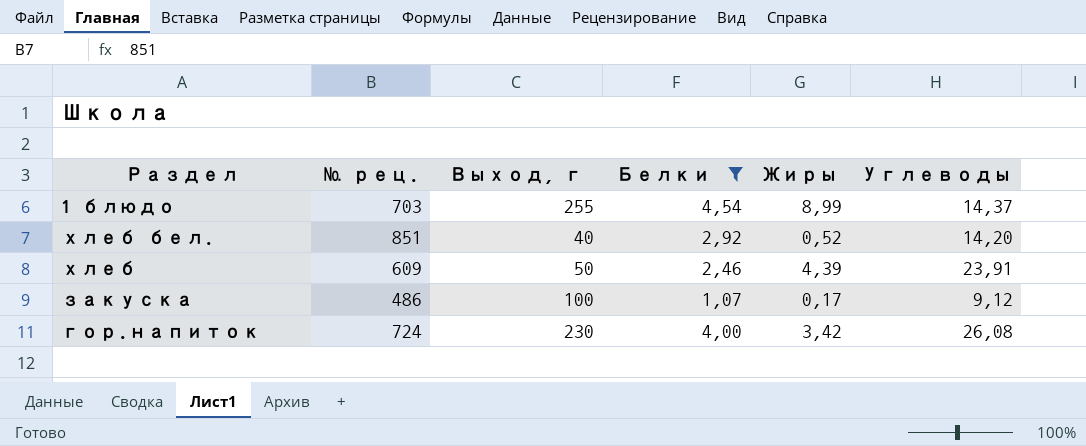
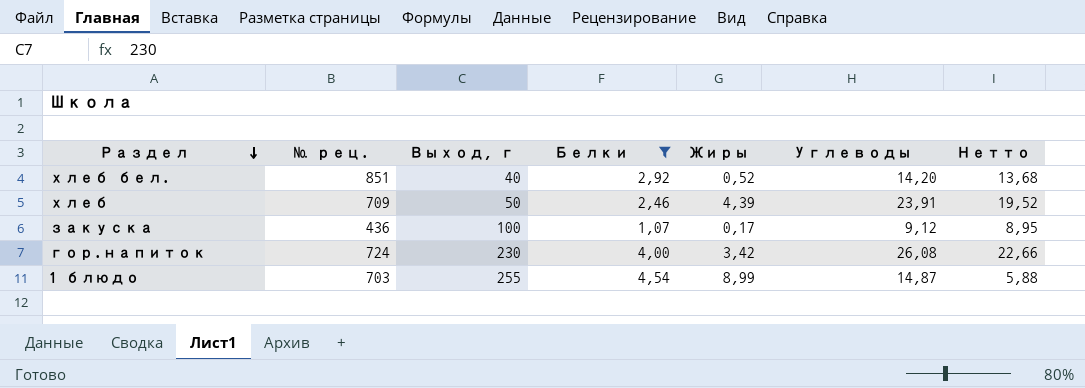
row order: none -> Раздел descending
column Нетто | formula: none -> [Углеводы] - [Жиры]
хлеб | № рец.: 609 -> 709
закуска | № рец.: 486 -> 436
1 блюдо | Углеводы: 14,37 -> 14,87

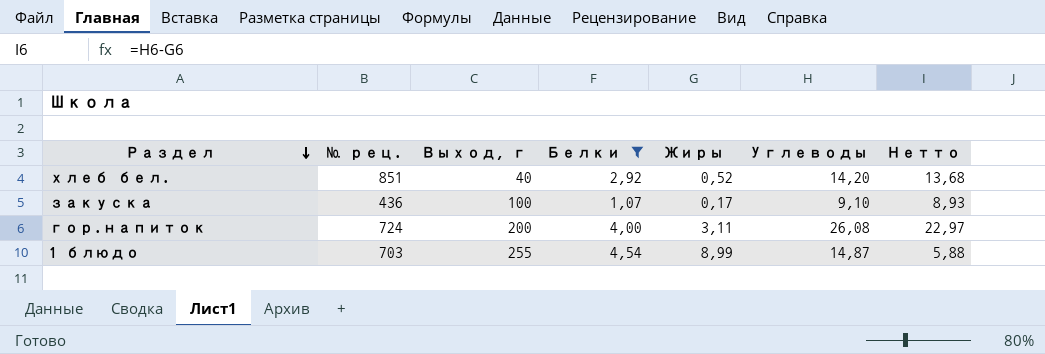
row хлеб: 709 | 50 | 2,46 | 4,39 | 23,91 | 19,52 -> none
закуска | Углеводы: 9,12 -> 9,10
закуска | Нетто: 8,95 -> 8,93
гор.напиток | Выход, г: 230 -> 200
гор.напиток | Жиры: 3,42 -> 3,11
гор.напиток | Нетто: 22,66 -> 22,97

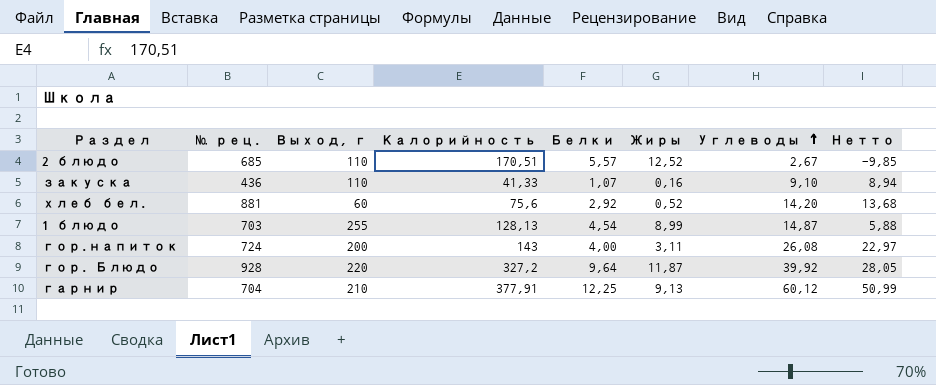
filter: Белки <= 4,54 -> none
row order: Раздел descending -> Углеводы ascending
column Калорийность | position: none -> 4
закуска | Выход, г: 100 -> 110
закуска | Жиры: 0,17 -> 0,16
закуска | Нетто: 8,93 -> 8,94
хлеб бел. | № рец.: 851 -> 881
хлеб бел. | Выход, г: 40 -> 60

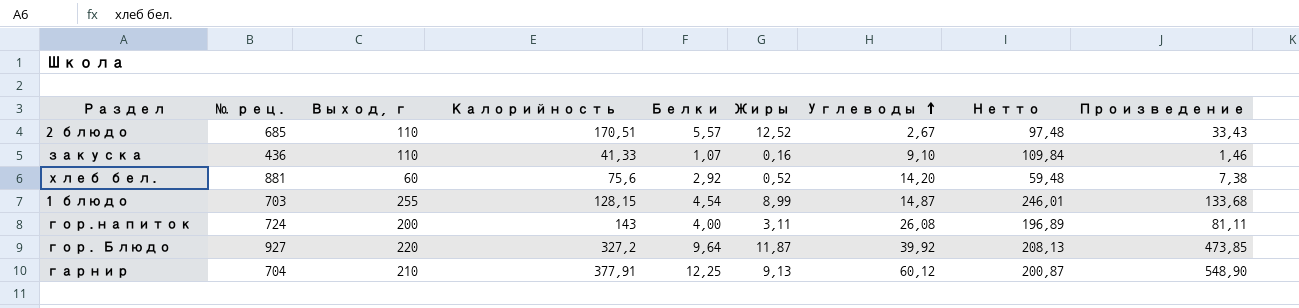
column Нетто | formula: [Углеводы] - [Жиры] -> [Выход, г] - [Жиры]
column Произведение | formula: none -> [Жиры] * [Углеводы]
1 блюдо | Калорийность: 128,13 -> 128,15
гор. Блюдо | № рец.: 928 -> 927

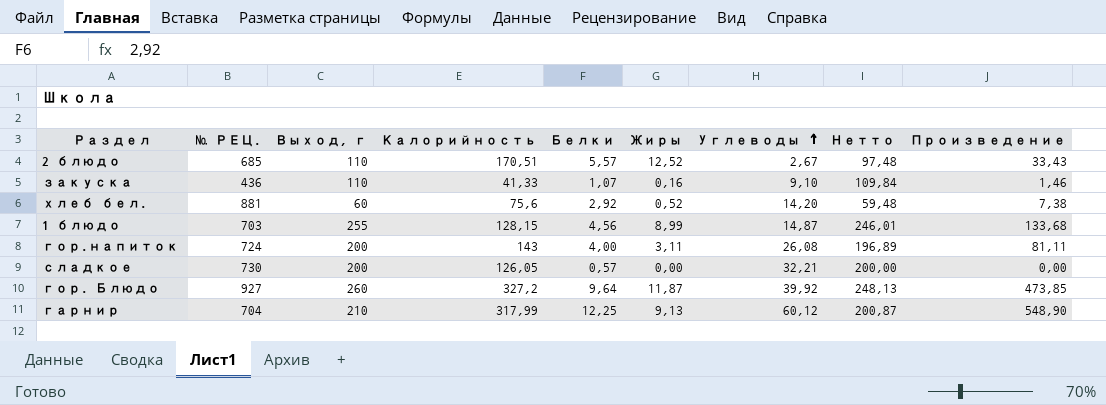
column name: № рец. -> № РЕЦ.
1 блюдо | Белки: 4,54 -> 4,56
row сладкое: none -> 730 | 200 | 126,05 | 0,57 | 0,00 | 32,21 | 200,00 | 0,00
гор. Блюдо | Выход, г: 220 -> 260
гор. Блюдо | Нетто: 208,13 -> 248,13
гарнир | Калорийность: 377,91 -> 317,99

